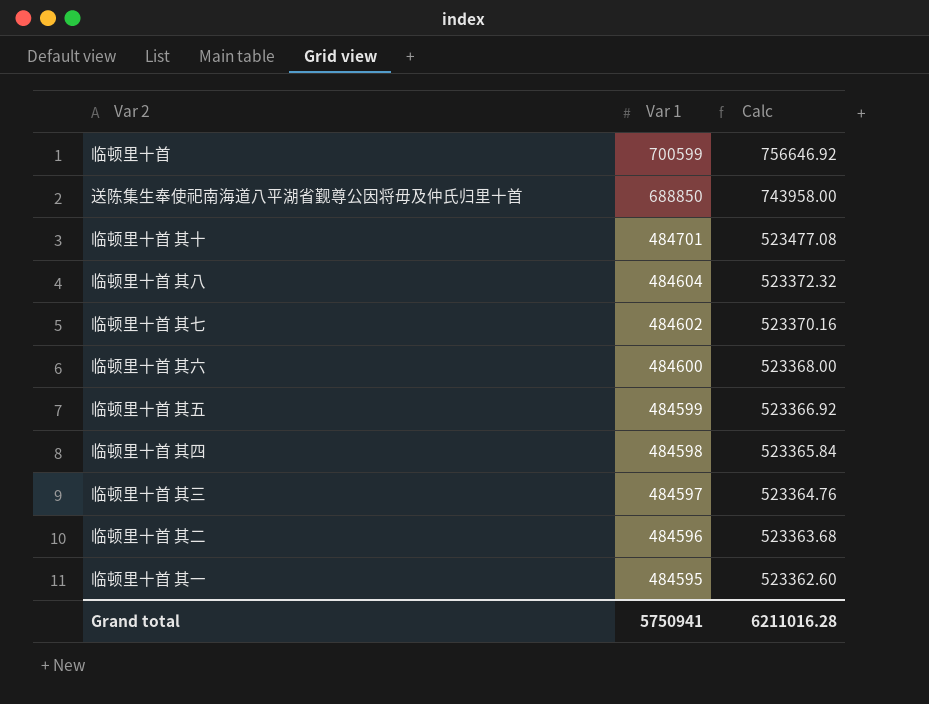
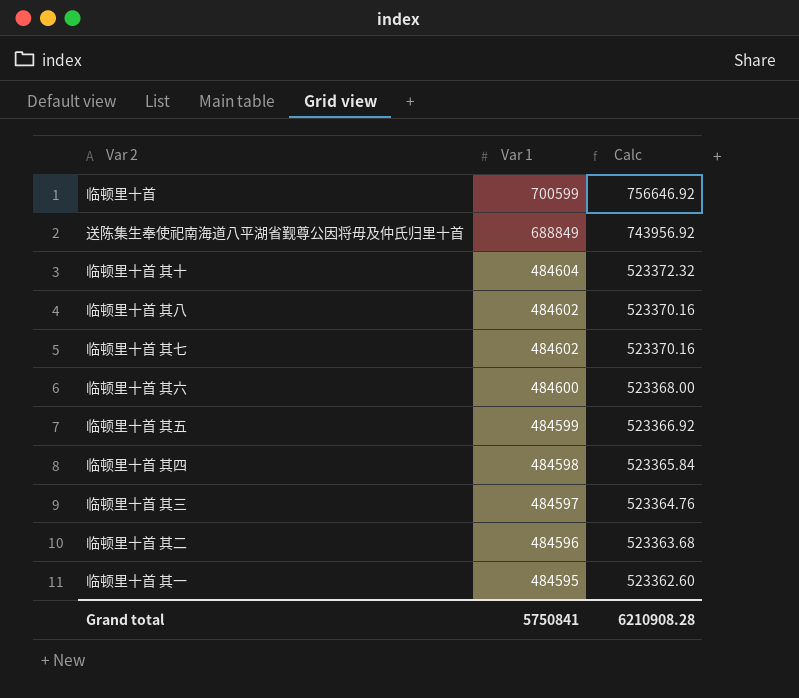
送陈集生奉使祀南海道八平湖省觐尊公因将毋及仲氏归里十首 | Var 1: 688850 -> 688849
送陈集生奉使祀南海道八平湖省觐尊公因将毋及仲氏归里十首 | Calc: 743958.00 -> 743956.92
临顿里十首 其十 | Var 1: 484701 -> 484604
临顿里十首 其十 | Calc: 523477.08 -> 523372.32
临顿里十首 其八 | Var 1: 484604 -> 484602
临顿里十首 其八 | Calc: 523372.32 -> 523370.16
Grand total | Var 1: 5750941 -> 5750841
Grand total | Calc: 6211016.28 -> 6210908.28

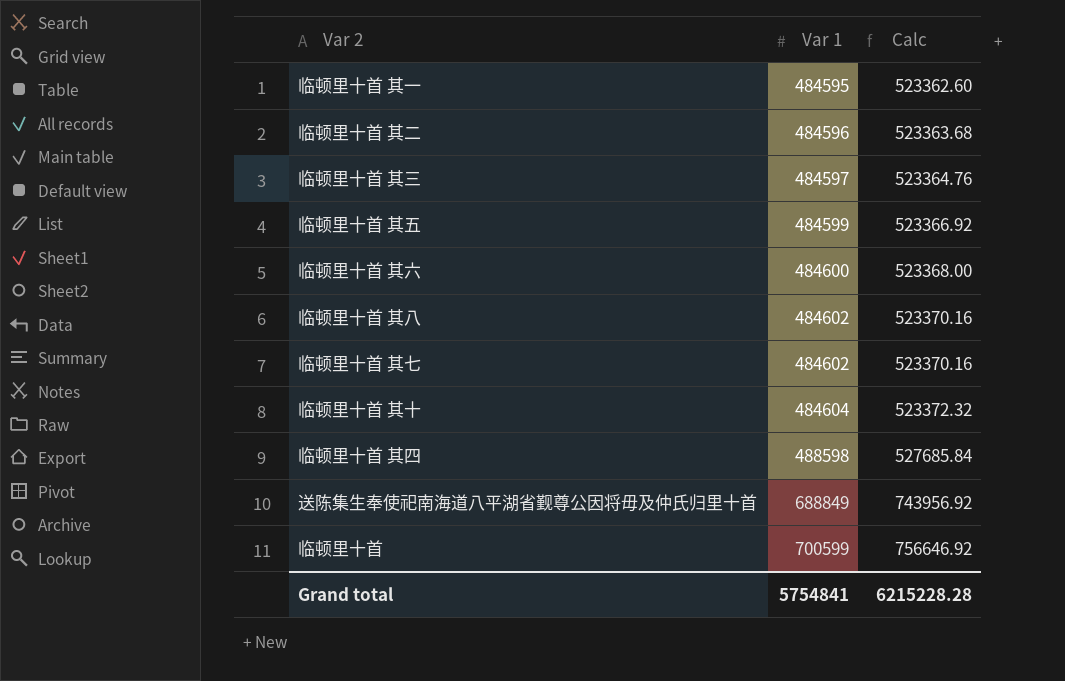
row order: Var 1 descending -> Var 1 ascending
临顿里十首 其四 | Var 1: 484598 -> 488598
临顿里十首 其四 | Calc: 523365.84 -> 527685.84
Grand total | Var 1: 5750841 -> 5754841
Grand total | Calc: 6210908.28 -> 6215228.28

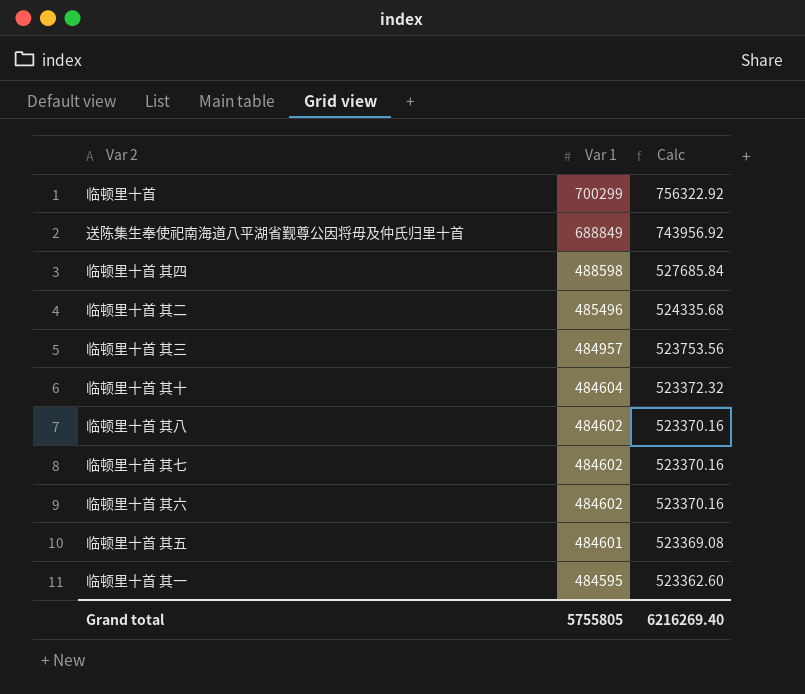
row order: Var 1 ascending -> Var 1 descending
临顿里十首 | Var 1: 700599 -> 700299
临顿里十首 | Calc: 756646.92 -> 756322.92
临顿里十首 其二 | Var 1: 484596 -> 485496
临顿里十首 其二 | Calc: 523363.68 -> 524335.68
临顿里十首 其三 | Var 1: 484597 -> 484957
临顿里十首 其三 | Calc: 523364.76 -> 523753.56
临顿里十首 其六 | Var 1: 484600 -> 484602
临顿里十首 其六 | Calc: 523368.00 -> 523370.16
临顿里十首 其五 | Var 1: 484599 -> 484601
临顿里十首 其五 | Calc: 523366.92 -> 523369.08
Grand total | Var 1: 5754841 -> 5755805
Grand total | Calc: 6215228.28 -> 6216269.40

